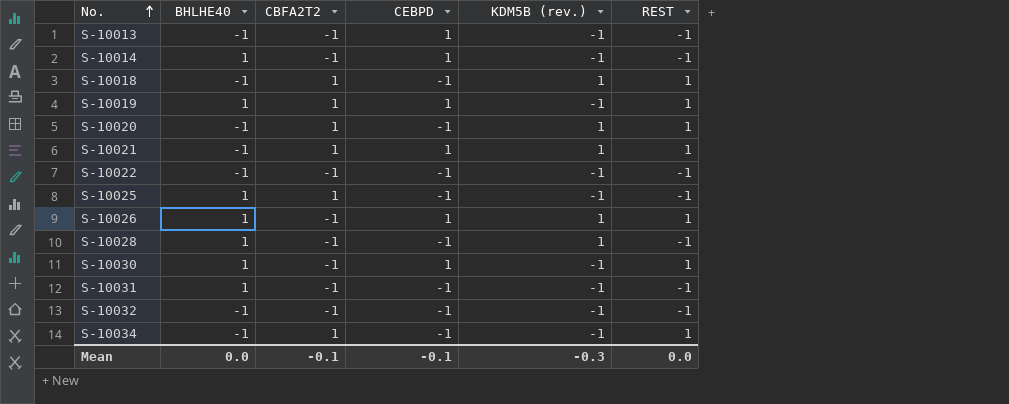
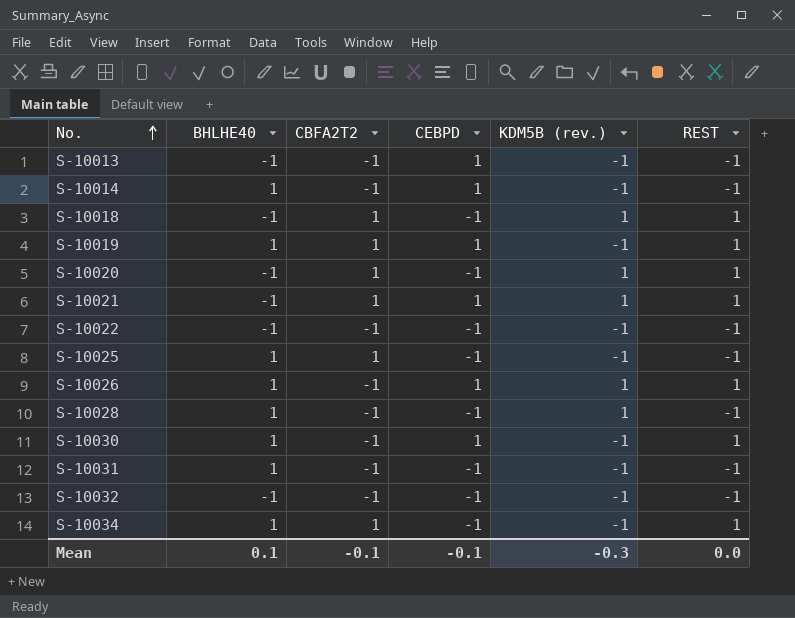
S-10034 | BHLHE40: -1 -> 1
Mean | BHLHE40: 0.0 -> 0.1

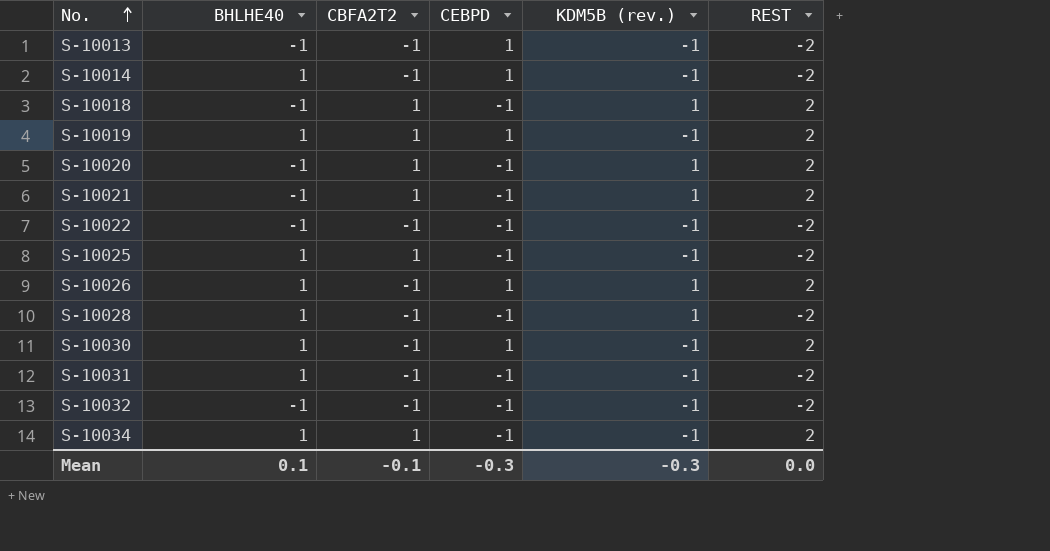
S-10013 | REST: -1 -> -2
S-10014 | REST: -1 -> -2
S-10018 | REST: 1 -> 2
S-10019 | REST: 1 -> 2
S-10020 | REST: 1 -> 2
S-10021 | CEBPD: 1 -> -1
S-10021 | REST: 1 -> 2
S-10022 | REST: -1 -> -2
S-10025 | REST: -1 -> -2
S-10026 | REST: 1 -> 2
S-10028 | REST: -1 -> -2
S-10030 | REST: 1 -> 2
S-10031 | REST: -1 -> -2
S-10032 | REST: -1 -> -2
S-10034 | REST: 1 -> 2
Mean | CEBPD: -0.1 -> -0.3

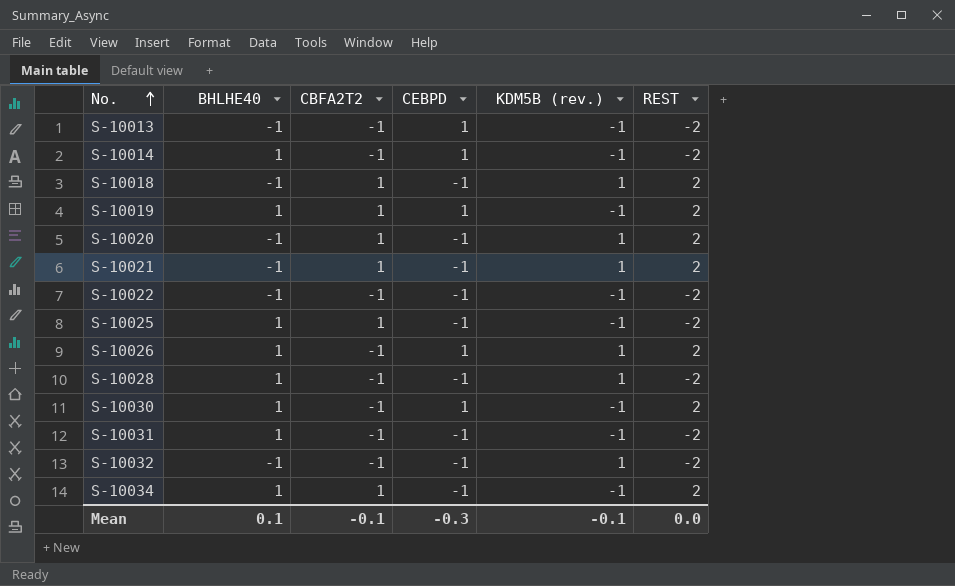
S-10032 | KDM5B (rev.): -1 -> 1
Mean | KDM5B (rev.): -0.3 -> -0.1

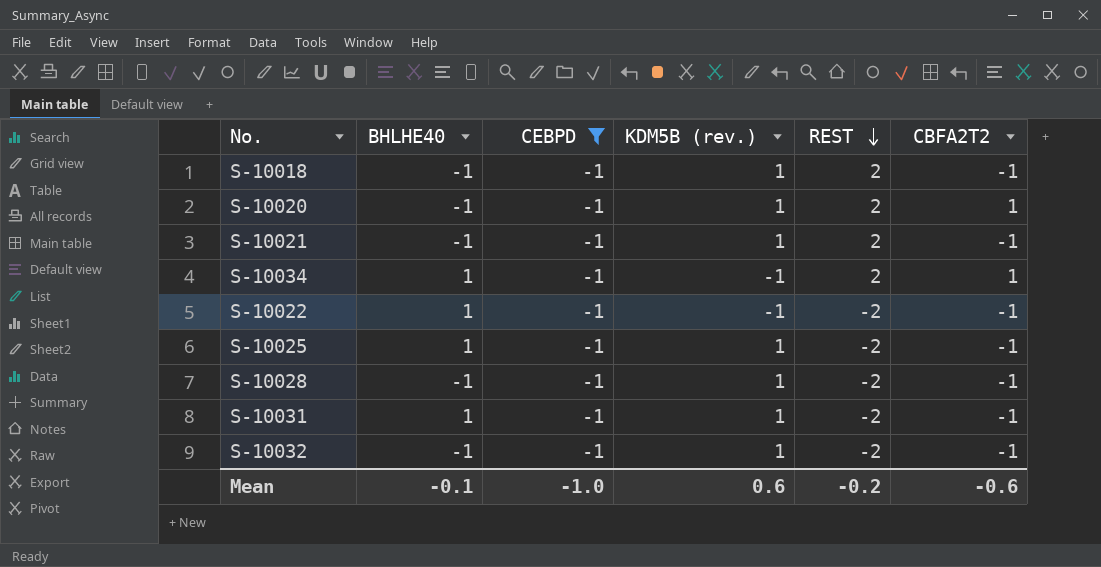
filter: none -> CEBPD = -1
row order: No. ascending -> REST descending
column CBFA2T2 | position: 3 -> 6
S-10018 | CBFA2T2: 1 -> -1
S-10021 | CBFA2T2: 1 -> -1
S-10022 | BHLHE40: -1 -> 1
S-10025 | KDM5B (rev.): -1 -> 1
S-10025 | CBFA2T2: 1 -> -1
S-10028 | BHLHE40: 1 -> -1
S-10031 | KDM5B (rev.): -1 -> 1
Mean | BHLHE40: 0.1 -> -0.1
Mean | CEBPD: -0.3 -> -1.0
Mean | KDM5B (rev.): -0.1 -> 0.6
Mean | REST: 0.0 -> -0.2
Mean | CBFA2T2: -0.1 -> -0.6

